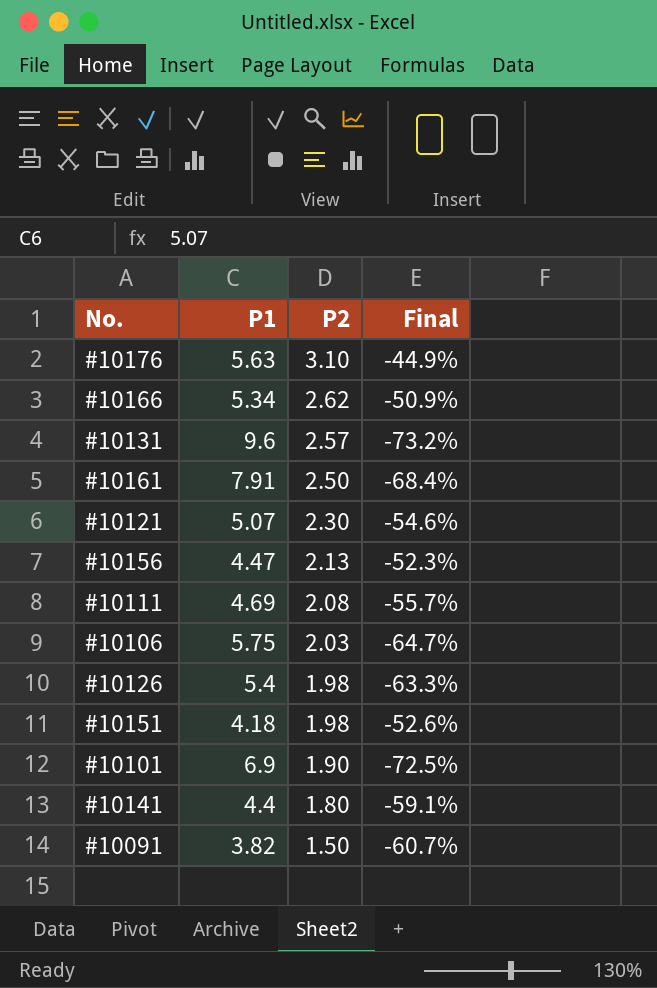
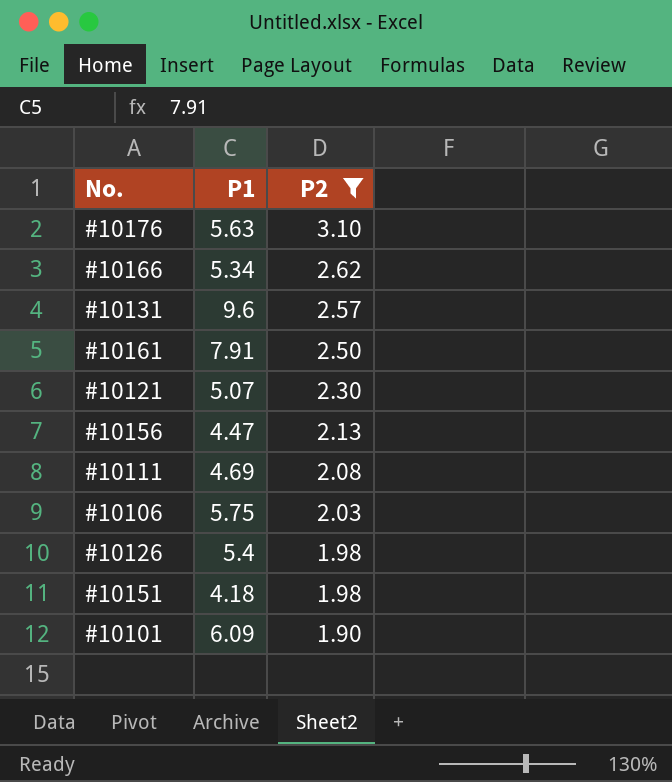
filter: none -> P2 >= 1.90
column Final | formula: ([P2] - [P1]) / [P1] -> none
#10101 | P1: 6.9 -> 6.09

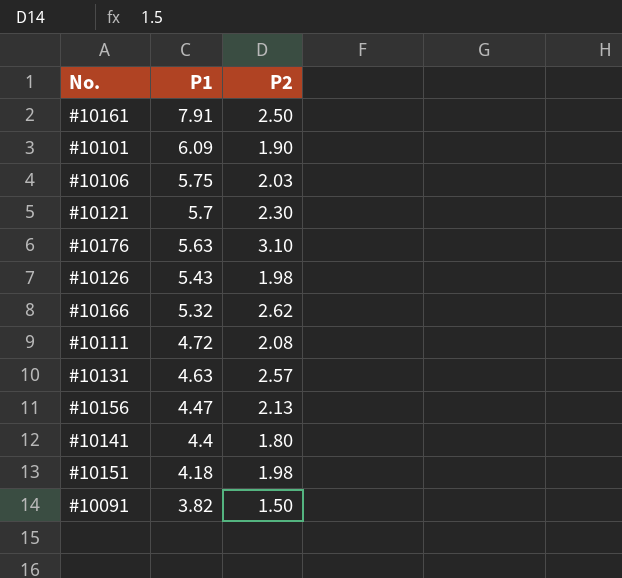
filter: P2 >= 1.90 -> none
row order: P2 descending -> P1 descending
#10121 | P1: 5.07 -> 5.7
#10126 | P1: 5.4 -> 5.43
#10166 | P1: 5.34 -> 5.32
#10111 | P1: 4.69 -> 4.72
#10131 | P1: 9.6 -> 4.63

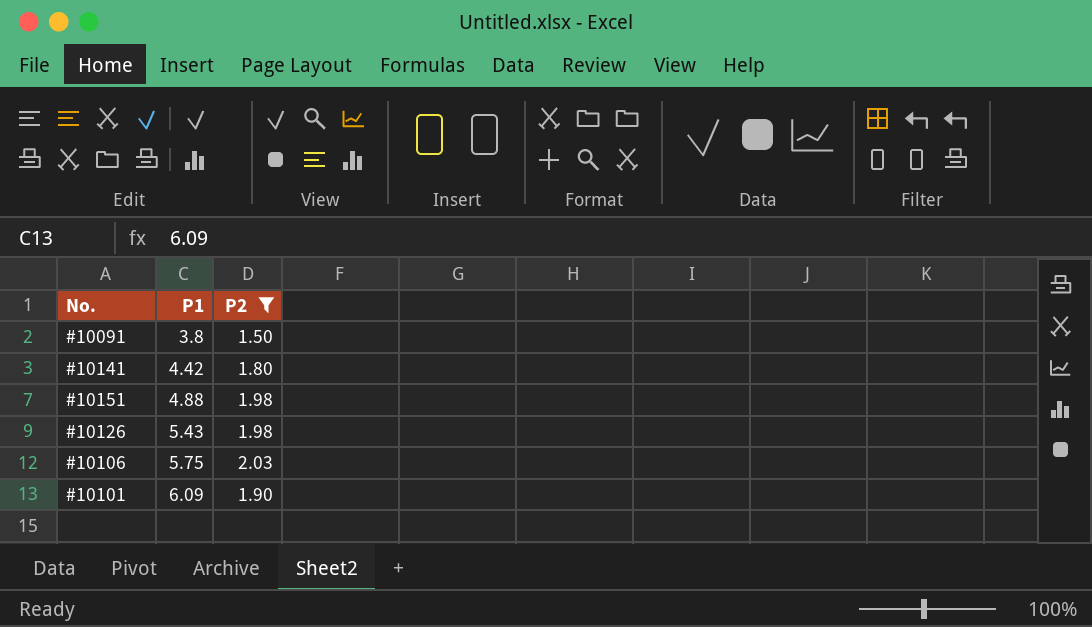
filter: none -> P2 <= 2.03
row order: P1 descending -> P1 ascending
#10091 | P1: 3.82 -> 3.8
#10141 | P1: 4.4 -> 4.42
#10151 | P1: 4.18 -> 4.88

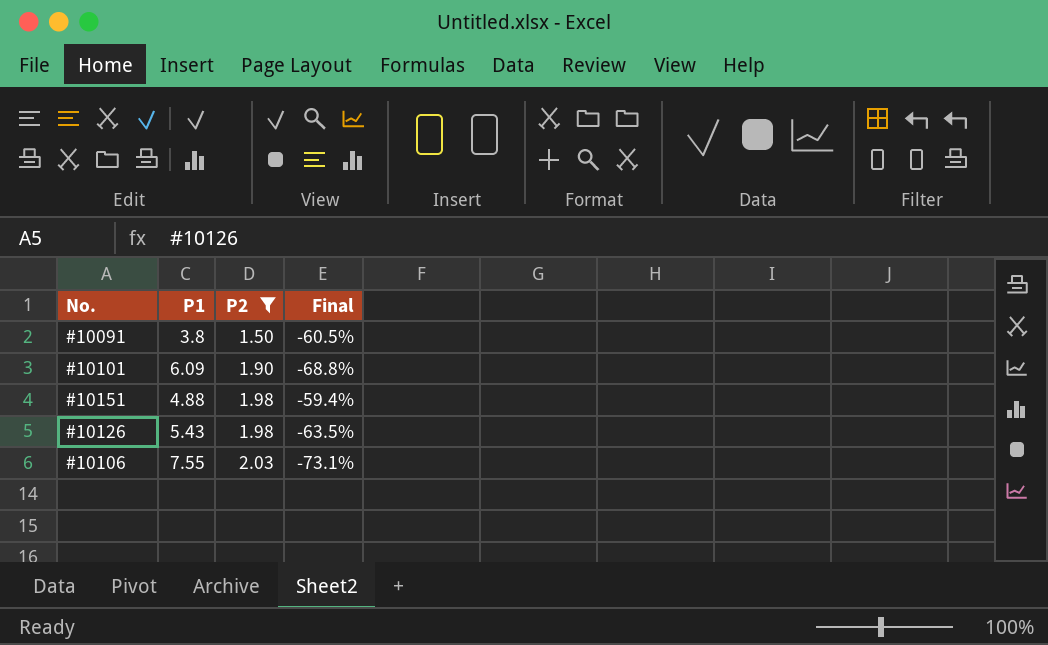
row order: P1 ascending -> P2 ascending
column Final | formula: none -> ([P2] - [P1]) / [P1]
row #10141: 4.42 | 1.80 -> none
#10106 | P1: 5.75 -> 7.55

